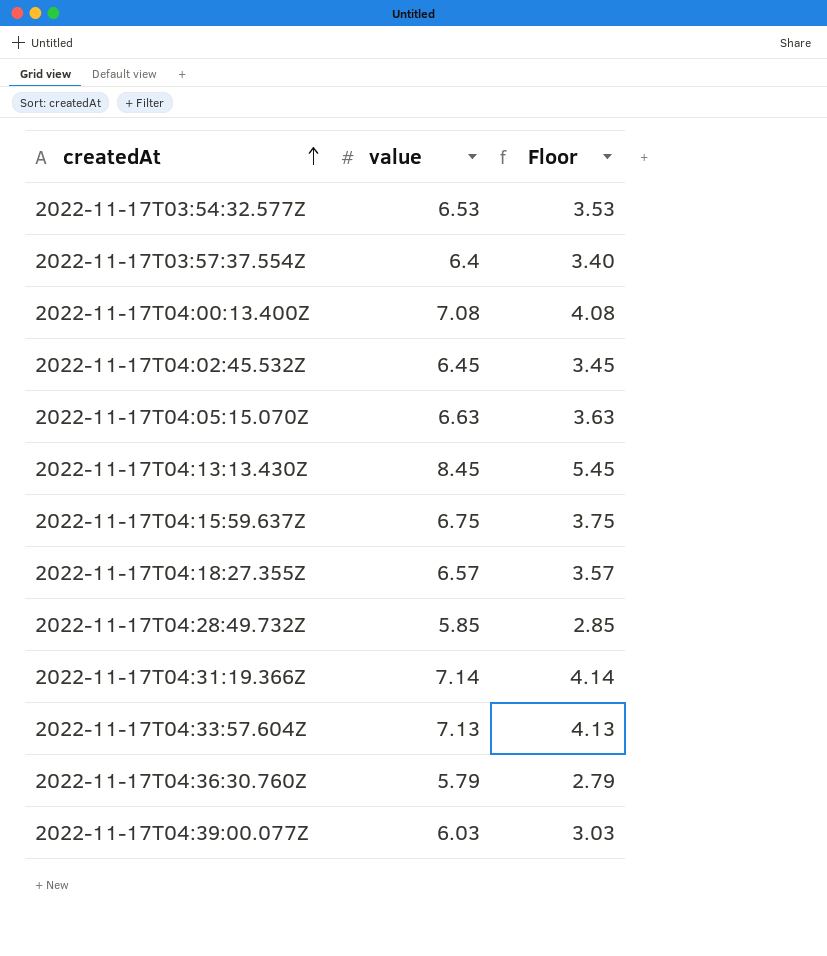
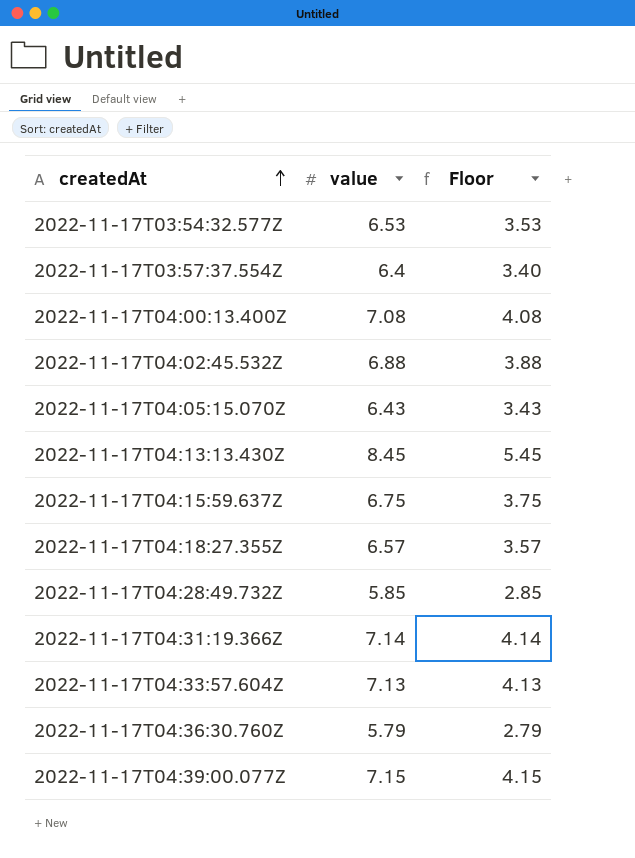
2022-11-17T04:02:45.532Z | value: 6.45 -> 6.88
2022-11-17T04:02:45.532Z | Floor: 3.45 -> 3.88
2022-11-17T04:05:15.070Z | value: 6.63 -> 6.43
2022-11-17T04:05:15.070Z | Floor: 3.63 -> 3.43
2022-11-17T04:39:00.077Z | value: 6.03 -> 7.15
2022-11-17T04:39:00.077Z | Floor: 3.03 -> 4.15

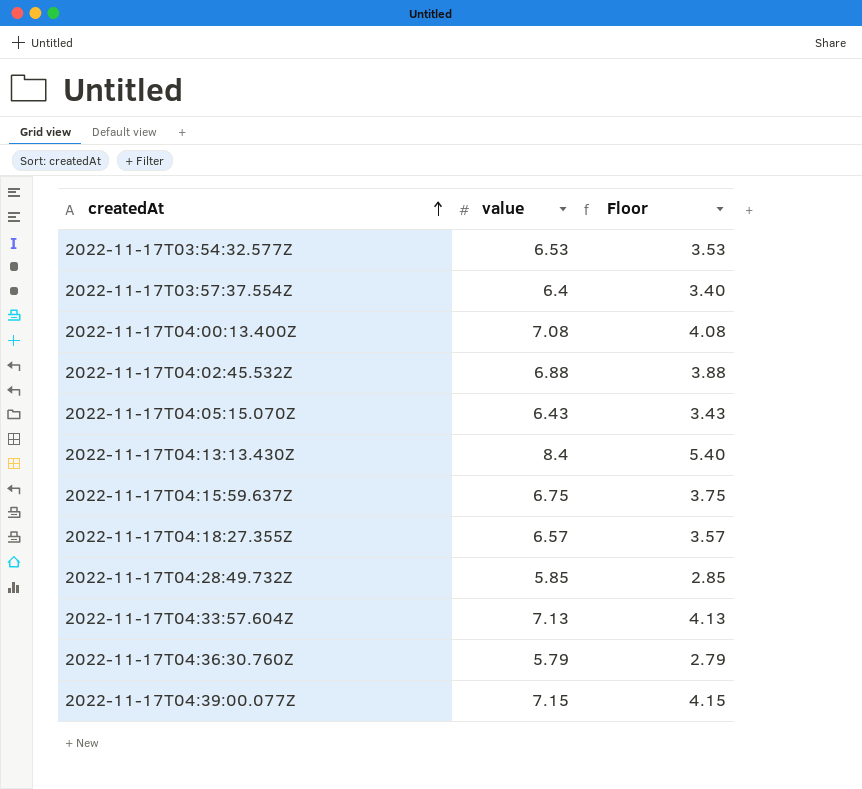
row 2022-11-17T04:31:19.366Z: 7.14 | 4.14 -> none
2022-11-17T04:13:13.430Z | value: 8.45 -> 8.4
2022-11-17T04:13:13.430Z | Floor: 5.45 -> 5.40

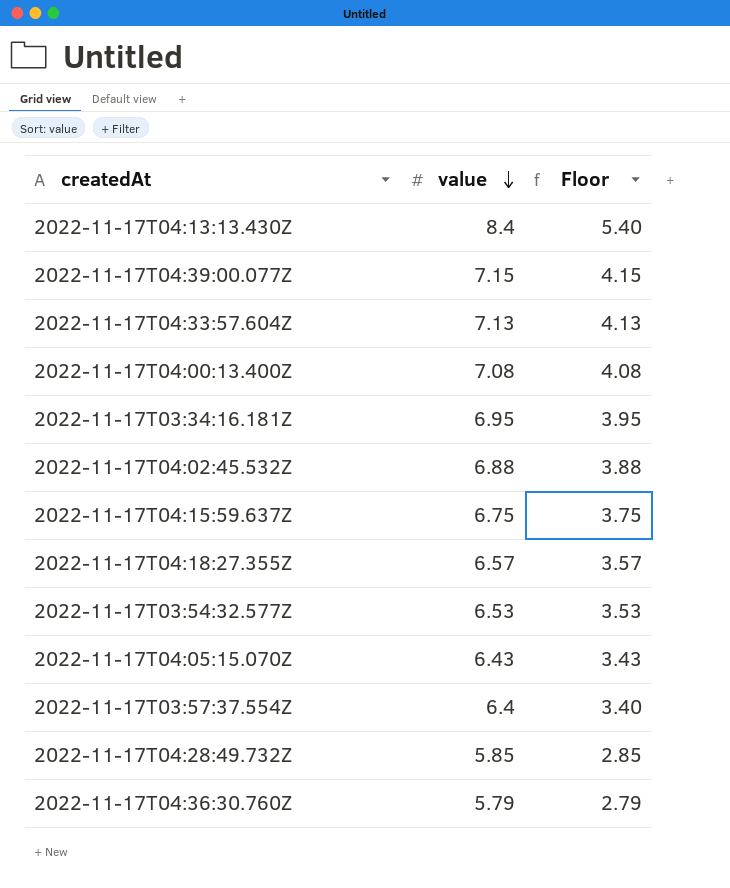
row order: createdAt ascending -> value descending
row 2022-11-17T03:34:16.181Z: none -> 6.95 | 3.95

